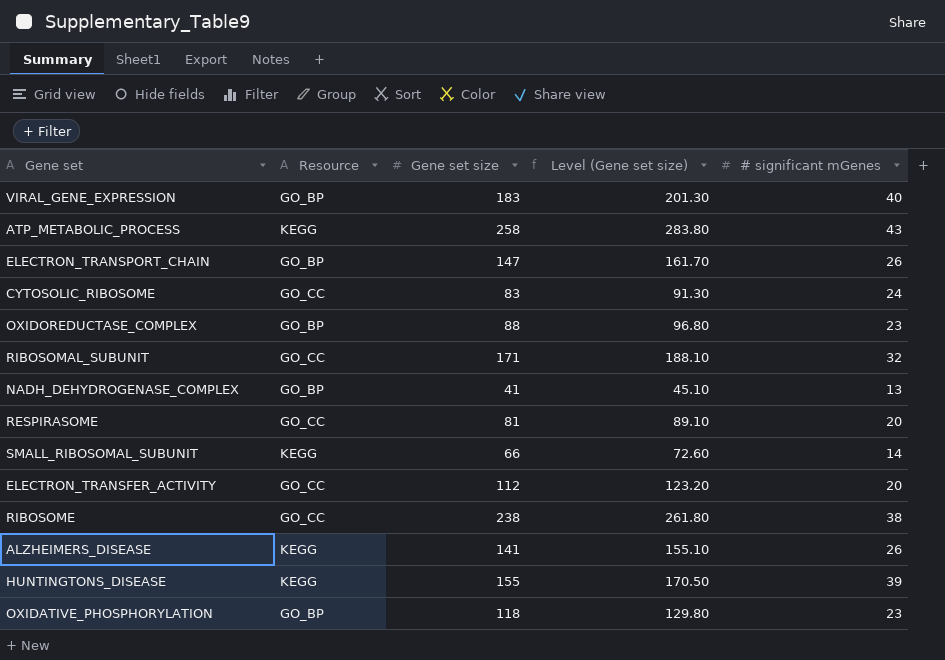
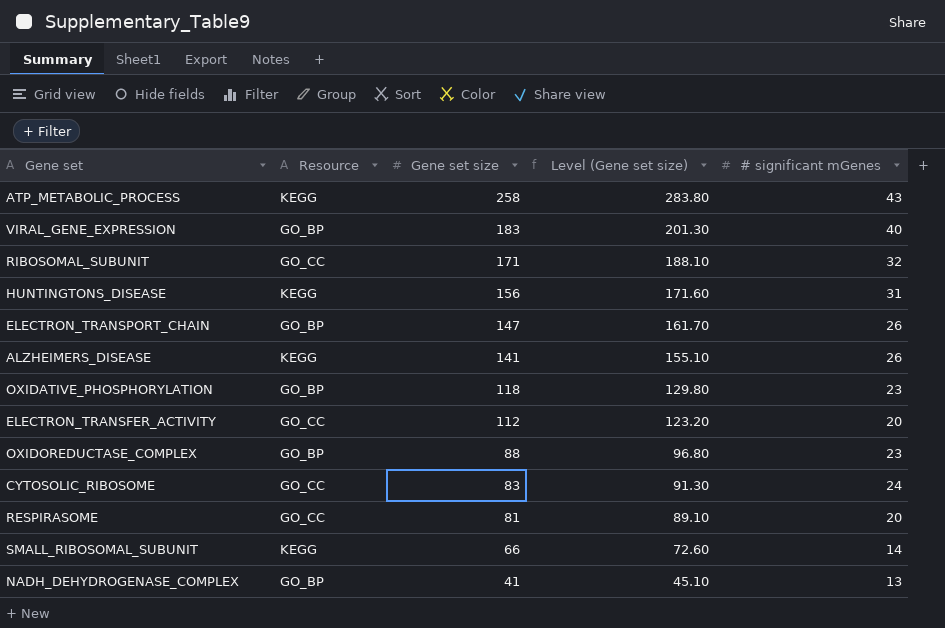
row order: none -> Gene set size descending
row RIBOSOME: GO_CC | 238 | 261.80 | 38 -> none
HUNTINGTONS_DISEASE | Gene set size: 155 -> 156
HUNTINGTONS_DISEASE | Level (Gene set size): 170.50 -> 171.60
HUNTINGTONS_DISEASE | # significant mGenes: 39 -> 31

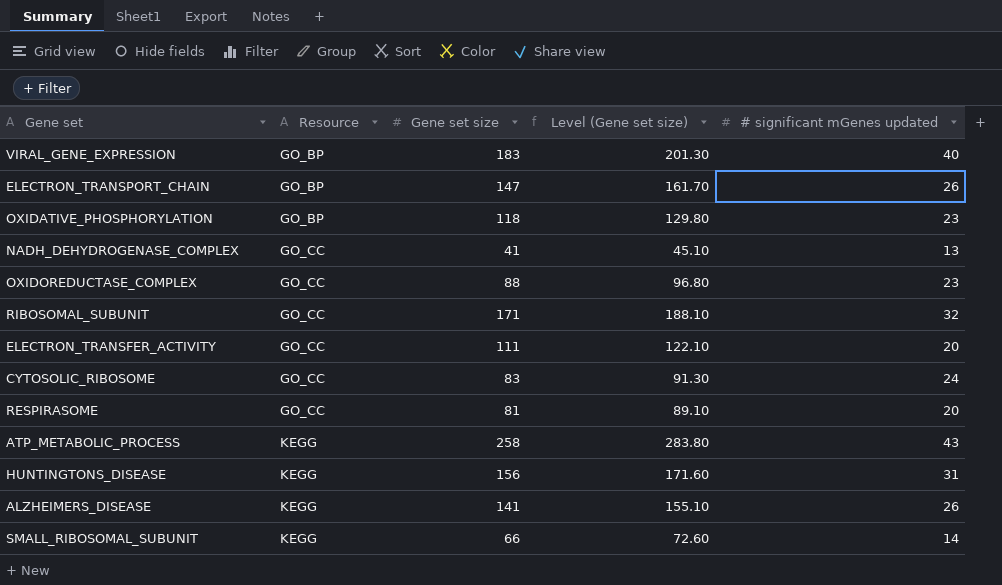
row order: Gene set size descending -> Resource ascending
column name: # significant mGenes -> # significant mGenes updated
NADH_DEHYDROGENASE_COMPLEX | Resource: GO_BP -> GO_CC
OXIDOREDUCTASE_COMPLEX | Resource: GO_BP -> GO_CC
ELECTRON_TRANSFER_ACTIVITY | Gene set size: 112 -> 111
ELECTRON_TRANSFER_ACTIVITY | Level (Gene set size): 123.20 -> 122.10

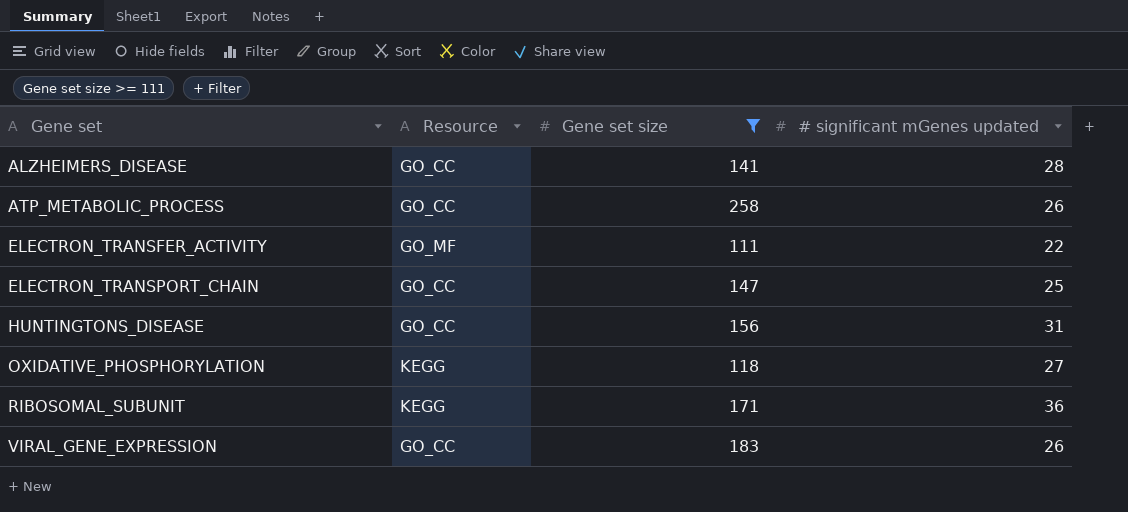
filter: none -> Gene set size >= 111
row order: Resource ascending -> Gene set ascending
column Level (Gene set size) | formula: [Gene set size] * 1.1 -> none
ALZHEIMERS_DISEASE | Resource: KEGG -> GO_CC
ALZHEIMERS_DISEASE | # significant mGenes updated: 26 -> 28
ATP_METABOLIC_PROCESS | Resource: KEGG -> GO_CC
ATP_METABOLIC_PROCESS | # significant mGenes updated: 43 -> 26
ELECTRON_TRANSFER_ACTIVITY | Resource: GO_CC -> GO_MF
ELECTRON_TRANSFER_ACTIVITY | # significant mGenes updated: 20 -> 22
ELECTRON_TRANSPORT_CHAIN | Resource: GO_BP -> GO_CC
ELECTRON_TRANSPORT_CHAIN | # significant mGenes updated: 26 -> 25
HUNTINGTONS_DISEASE | Resource: KEGG -> GO_CC
OXIDATIVE_PHOSPHORYLATION | Resource: GO_BP -> KEGG
OXIDATIVE_PHOSPHORYLATION | # significant mGenes updated: 23 -> 27
RIBOSOMAL_SUBUNIT | Resource: GO_CC -> KEGG
RIBOSOMAL_SUBUNIT | # significant mGenes updated: 32 -> 36
VIRAL_GENE_EXPRESSION | Resource: GO_BP -> GO_CC
VIRAL_GENE_EXPRESSION | # significant mGenes updated: 40 -> 26

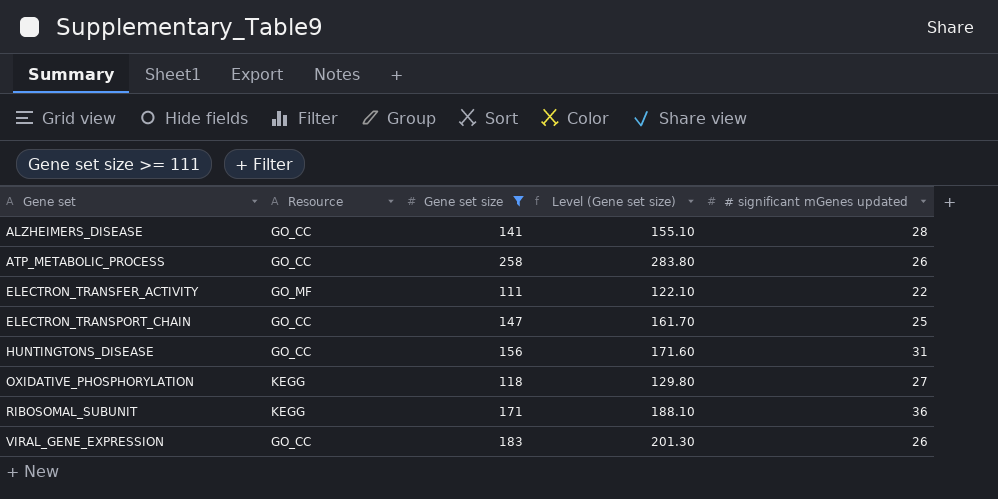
column Level (Gene set size) | formula: none -> [Gene set size] * 1.1

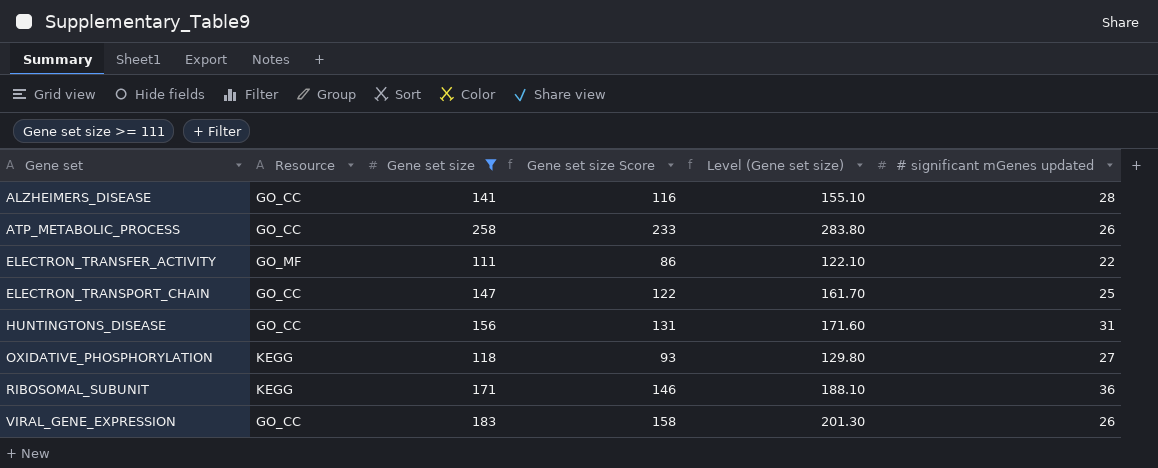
column Gene set size Score | formula: none -> [Gene set size] - 25

